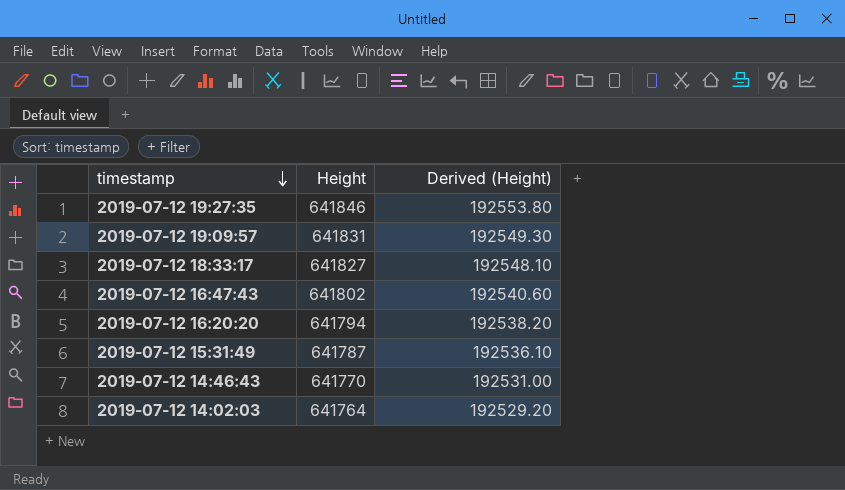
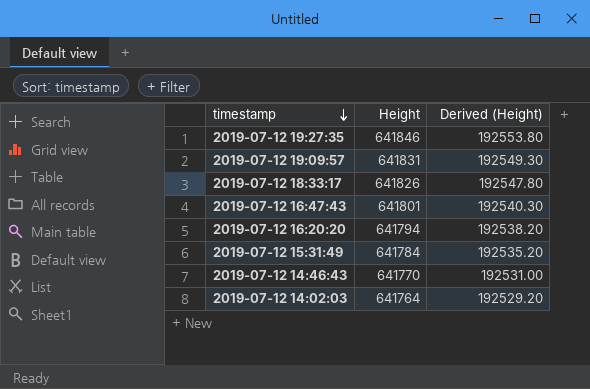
2019-07-12 18:33:17 | Height: 641827 -> 641826
2019-07-12 18:33:17 | Derived (Height): 192548.10 -> 192547.80
2019-07-12 16:47:43 | Height: 641802 -> 641801
2019-07-12 16:47:43 | Derived (Height): 192540.60 -> 192540.30
2019-07-12 15:31:49 | Height: 641787 -> 641784
2019-07-12 15:31:49 | Derived (Height): 192536.10 -> 192535.20

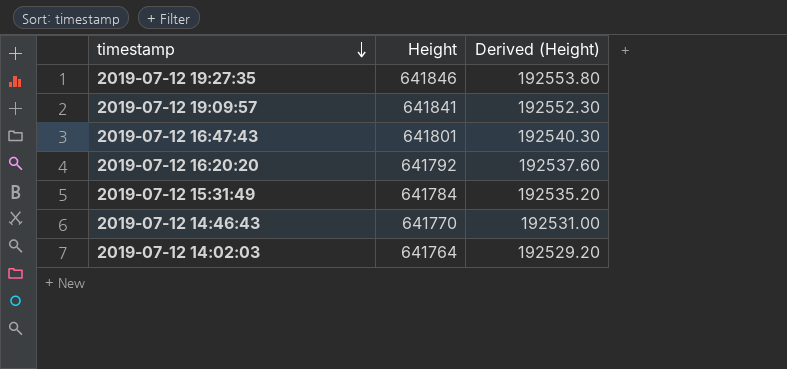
row 2019-07-12 18:33:17: 641826 | 192547.80 -> none
2019-07-12 19:09:57 | Height: 641831 -> 641841
2019-07-12 19:09:57 | Derived (Height): 192549.30 -> 192552.30
2019-07-12 16:20:20 | Height: 641794 -> 641792
2019-07-12 16:20:20 | Derived (Height): 192538.20 -> 192537.60

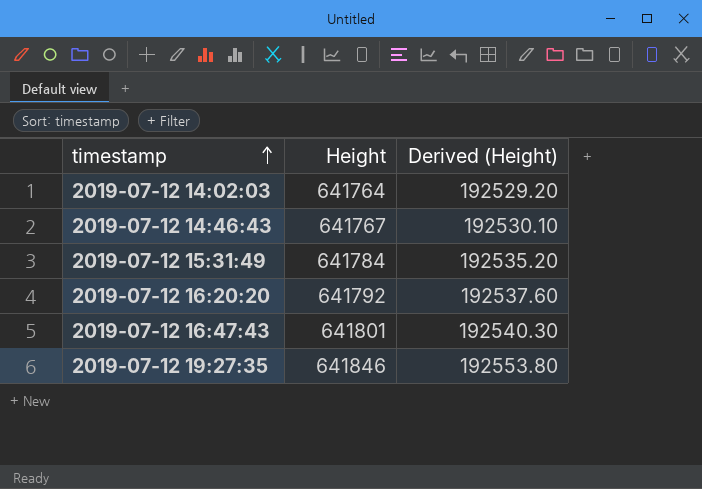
row order: timestamp descending -> timestamp ascending
row 2019-07-12 19:09:57: 641841 | 192552.30 -> none
2019-07-12 14:46:43 | Height: 641770 -> 641767
2019-07-12 14:46:43 | Derived (Height): 192531.00 -> 192530.10

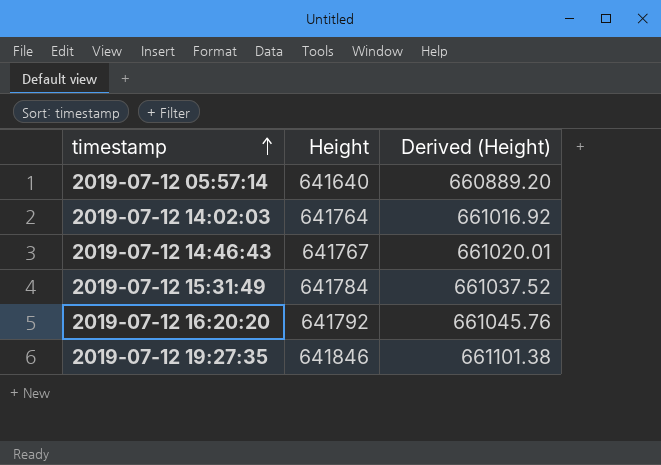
column Derived (Height) | formula: [Height] * 0.3 -> [Height] * 1.03
row 2019-07-12 16:47:43: 641801 | 192540.30 -> none
row 2019-07-12 05:57:14: none -> 641640 | 660889.20

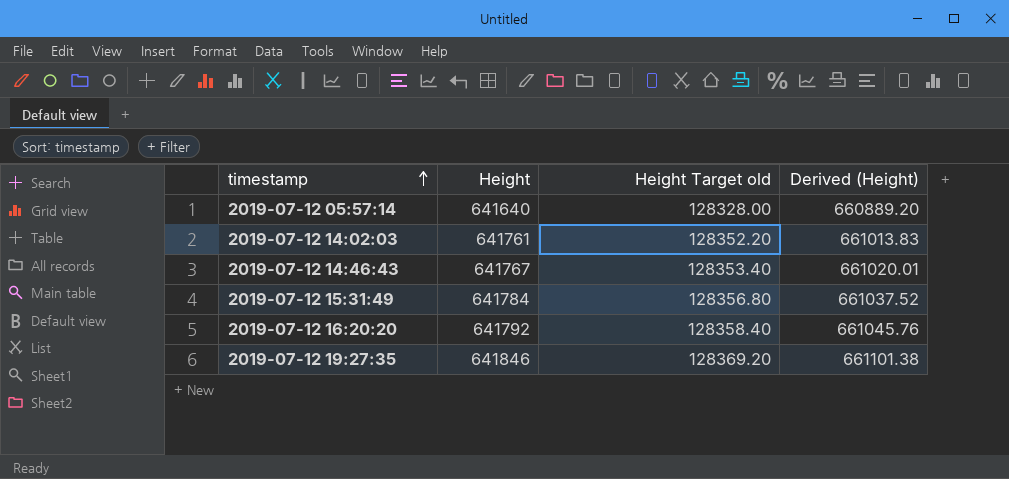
column Height Target old | formula: none -> [Height] * 0.2
2019-07-12 14:02:03 | Height: 641764 -> 641761
2019-07-12 14:02:03 | Derived (Height): 661016.92 -> 661013.83

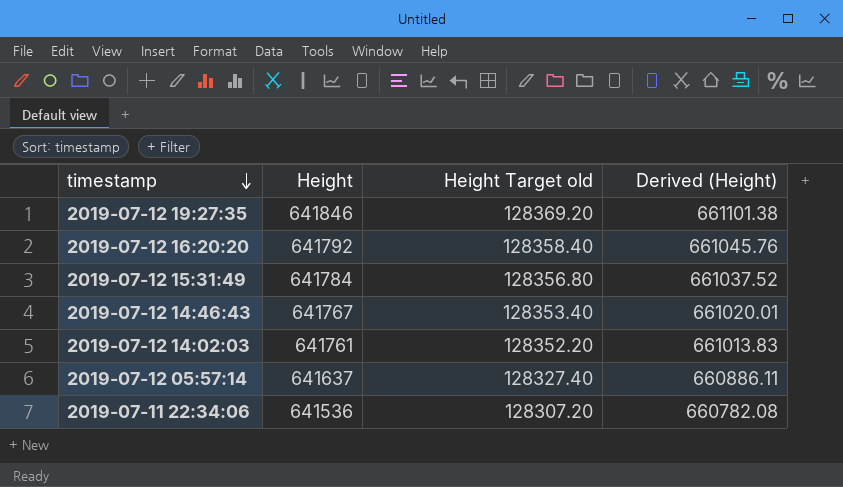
row order: timestamp ascending -> timestamp descending
2019-07-12 05:57:14 | Height: 641640 -> 641637
2019-07-12 05:57:14 | Height Target old: 128328.00 -> 128327.40
2019-07-12 05:57:14 | Derived (Height): 660889.20 -> 660886.11
row 2019-07-11 22:34:06: none -> 641536 | 128307.20 | 660782.08

